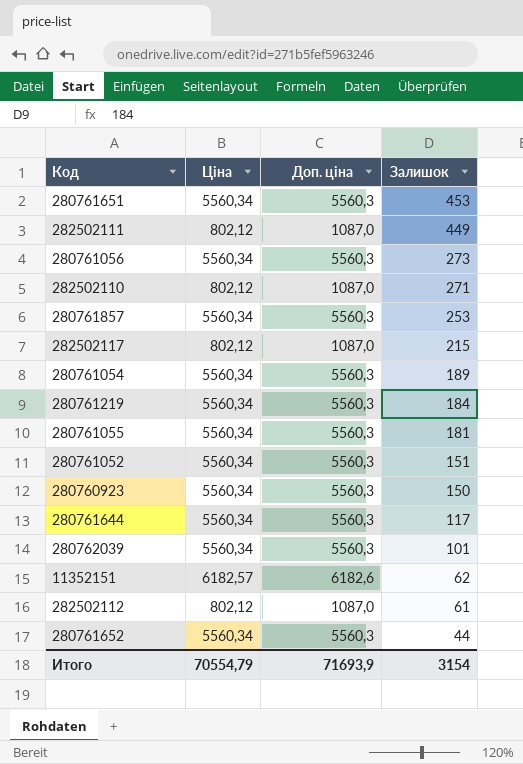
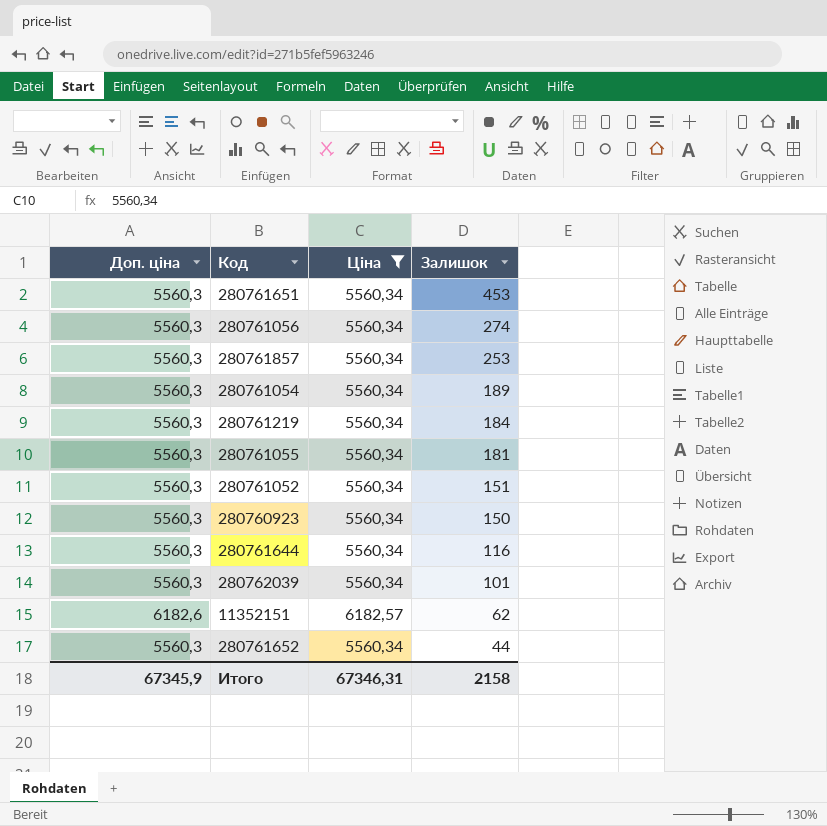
filter: none -> Ціна != 802,12
column Доп. ціна | position: 3 -> 1
280761056 | Залишок: 273 -> 274
280761644 | Залишок: 117 -> 116
Итого | Доп. ціна: 71693,9 -> 67345,9
Итого | Ціна: 70554,79 -> 67346,31
Итого | Залишок: 3154 -> 2158

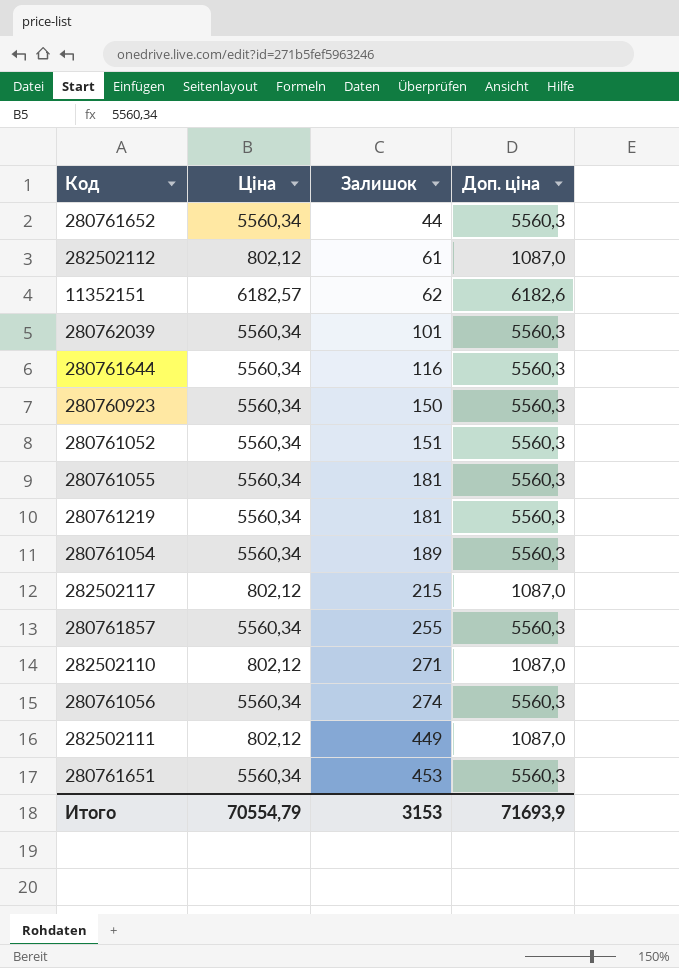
filter: Ціна != 802,12 -> none
row order: Залишок descending -> Залишок ascending
column Доп. ціна | position: 1 -> 4
280761219 | Залишок: 184 -> 181
280761857 | Залишок: 253 -> 255
Итого | Ціна: 67346,31 -> 70554,79
Итого | Залишок: 2158 -> 3153
Итого | Доп. ціна: 67345,9 -> 71693,9

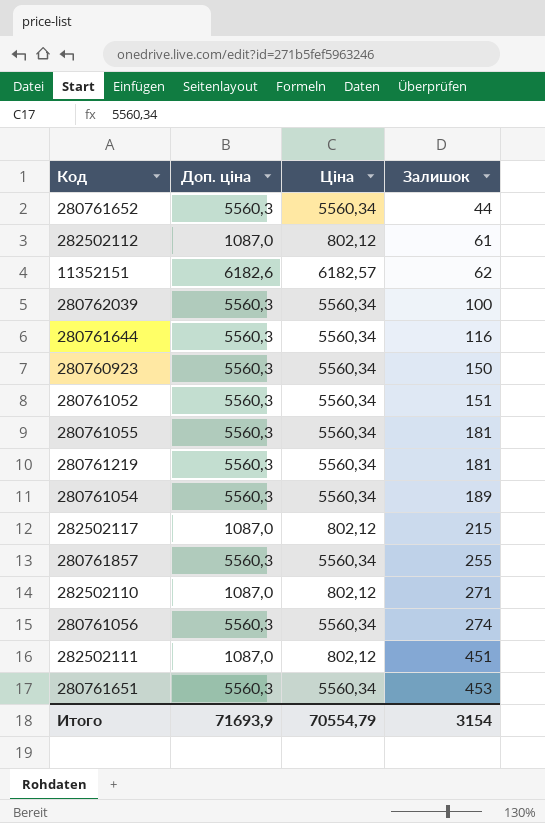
column Доп. ціна | position: 4 -> 2
280762039 | Залишок: 101 -> 100
282502111 | Залишок: 449 -> 451
Итого | Залишок: 3153 -> 3154

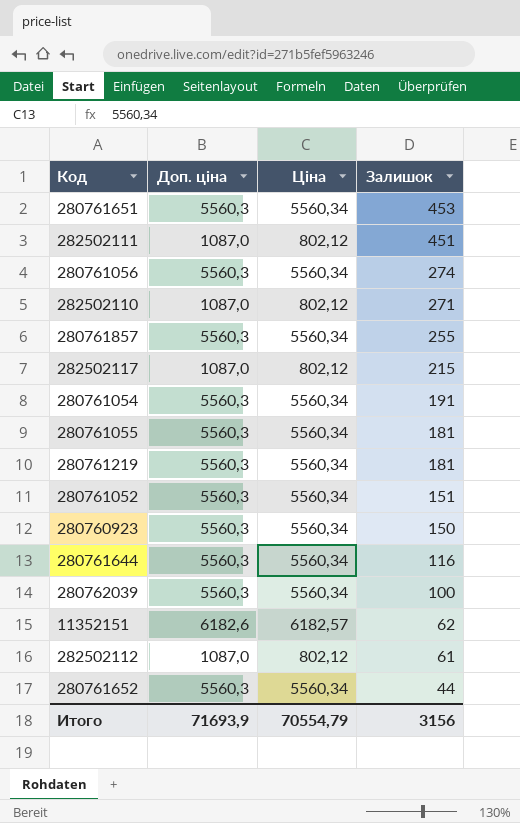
row order: Залишок ascending -> Залишок descending
280761054 | Залишок: 189 -> 191
Итого | Залишок: 3154 -> 3156

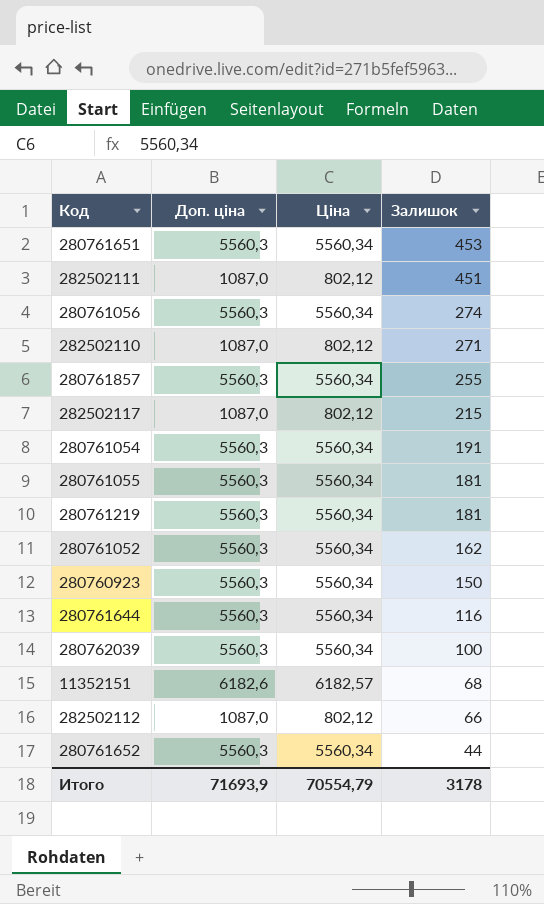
280761052 | Залишок: 151 -> 162
11352151 | Залишок: 62 -> 68
282502112 | Залишок: 61 -> 66
Итого | Залишок: 3156 -> 3178

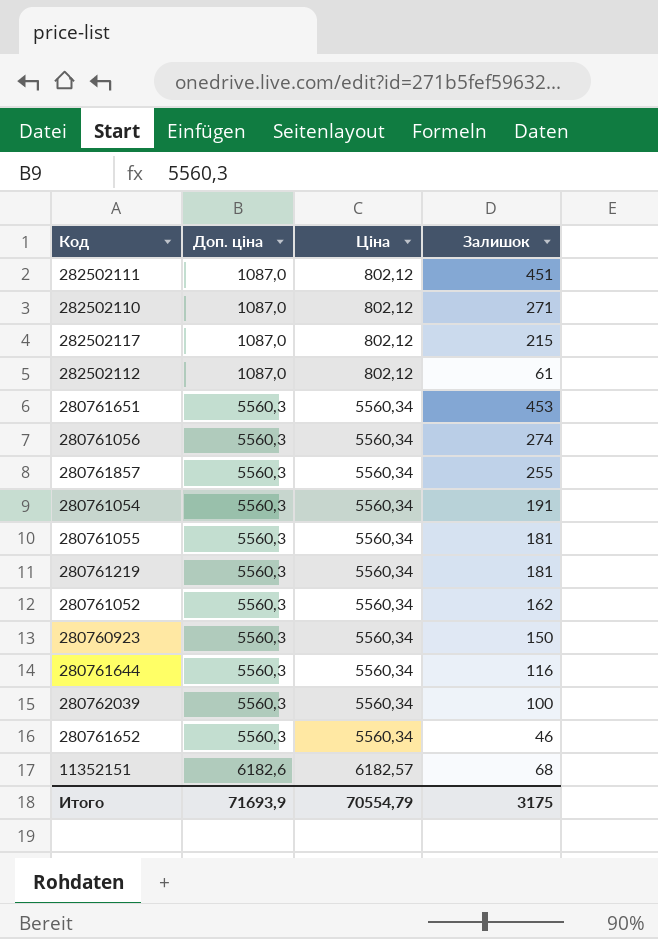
row order: Залишок descending -> Доп. ціна ascending
282502112 | Залишок: 66 -> 61
280761652 | Залишок: 44 -> 46
Итого | Залишок: 3178 -> 3175

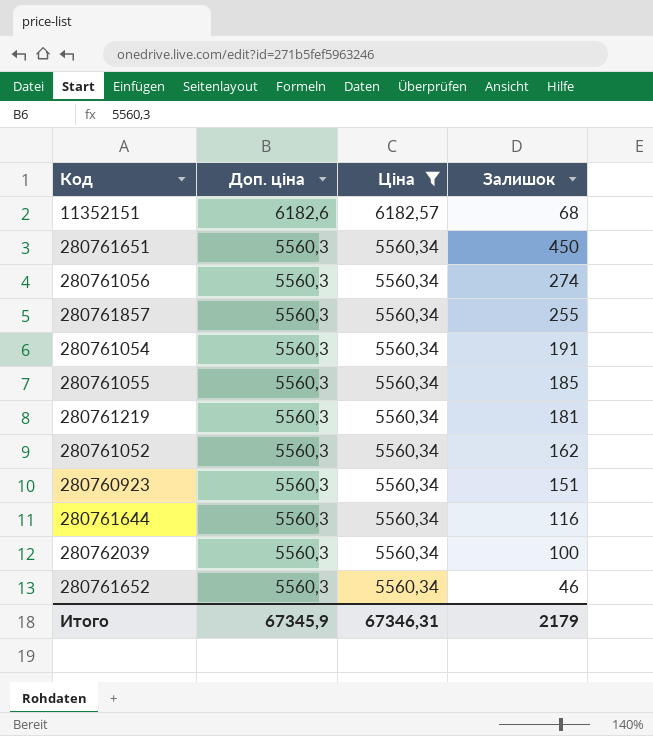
filter: none -> Ціна != 802,12
row order: Доп. ціна ascending -> Доп. ціна descending
280761651 | Залишок: 453 -> 450
280761055 | Залишок: 181 -> 185
280760923 | Залишок: 150 -> 151
Итого | Доп. ціна: 71693,9 -> 67345,9
Итого | Ціна: 70554,79 -> 67346,31
Итого | Залишок: 3175 -> 2179

